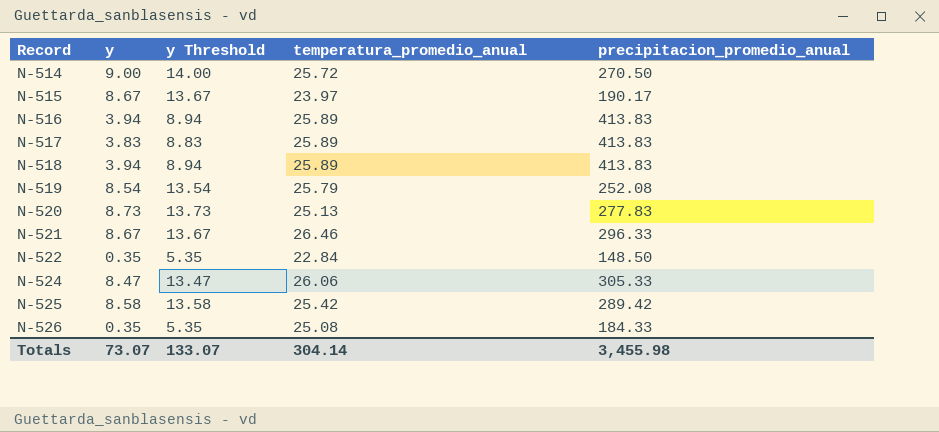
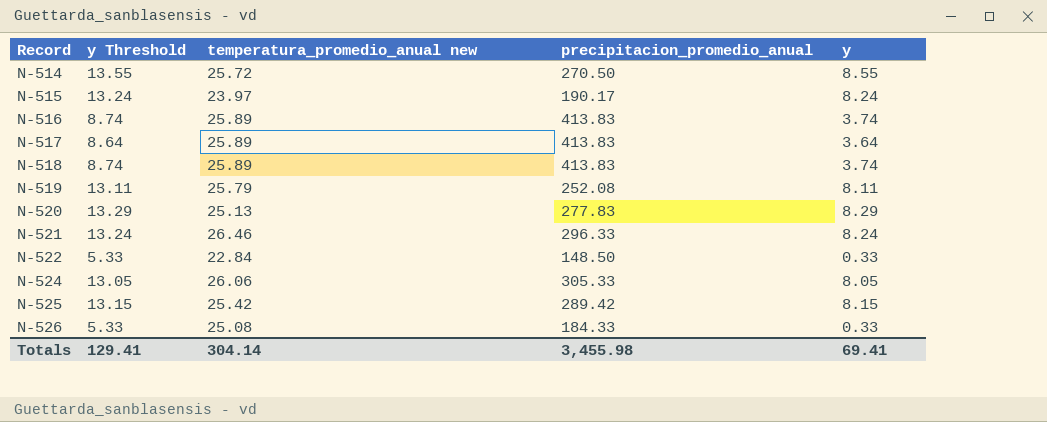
column name: temperatura_promedio_anual -> temperatura_promedio_anual new
column y | position: 2 -> 5
N-514 | y Threshold: 14.00 -> 13.55
N-514 | y: 9.00 -> 8.55
N-515 | y Threshold: 13.67 -> 13.24
N-515 | y: 8.67 -> 8.24
N-516 | y Threshold: 8.94 -> 8.74
N-516 | y: 3.94 -> 3.74
N-517 | y Threshold: 8.83 -> 8.64
N-517 | y: 3.83 -> 3.64
N-518 | y Threshold: 8.94 -> 8.74
N-518 | y: 3.94 -> 3.74
N-519 | y Threshold: 13.54 -> 13.11
N-519 | y: 8.54 -> 8.11
N-520 | y Threshold: 13.73 -> 13.29
N-520 | y: 8.73 -> 8.29
N-521 | y Threshold: 13.67 -> 13.24
N-521 | y: 8.67 -> 8.24
N-522 | y Threshold: 5.35 -> 5.33
N-522 | y: 0.35 -> 0.33
N-524 | y Threshold: 13.47 -> 13.05
N-524 | y: 8.47 -> 8.05
N-525 | y Threshold: 13.58 -> 13.15
N-525 | y: 8.58 -> 8.15
N-526 | y Threshold: 5.35 -> 5.33
N-526 | y: 0.35 -> 0.33
Totals | y Threshold: 133.07 -> 129.41
Totals | y: 73.07 -> 69.41

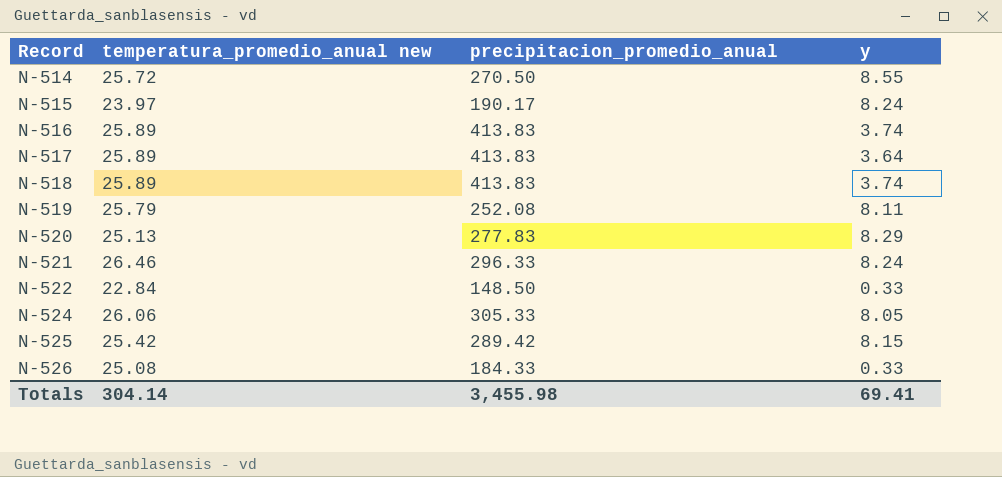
column y Threshold | formula: [y] + 5 -> none

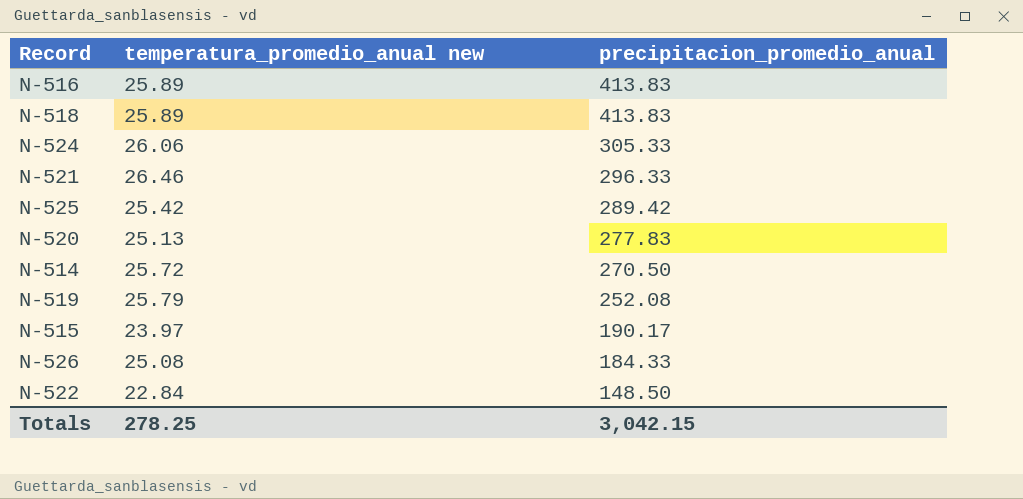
row order: Record ascending -> precipitacion_promedio_anual descending
column y | position: 4 -> none
row N-517: 25.89 | 413.83 | 3.64 -> none
Totals | temperatura_promedio_anual new: 304.14 -> 278.25
Totals | precipitacion_promedio_anual: 3,455.98 -> 3,042.15

